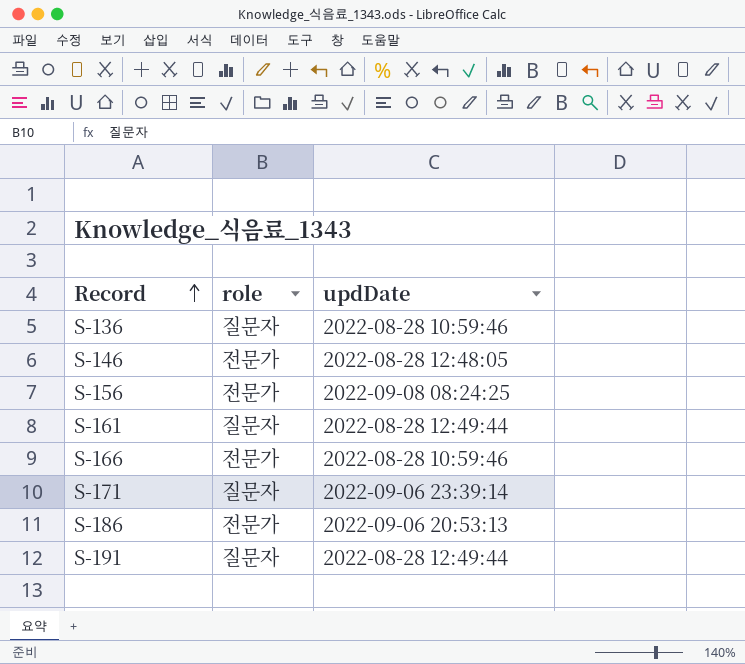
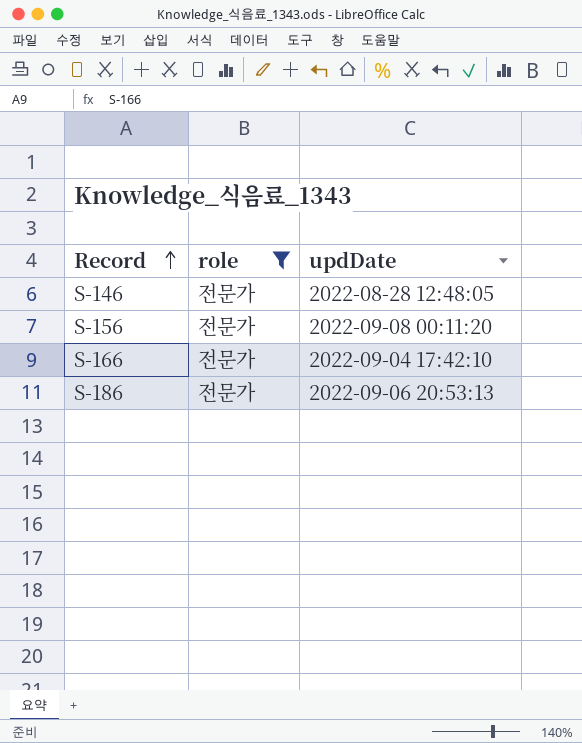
filter: none -> role = 전문가
S-156 | updDate: 2022-09-08 08:24:25 -> 2022-09-08 00:11:20
S-166 | updDate: 2022-08-28 10:59:46 -> 2022-09-04 17:42:10

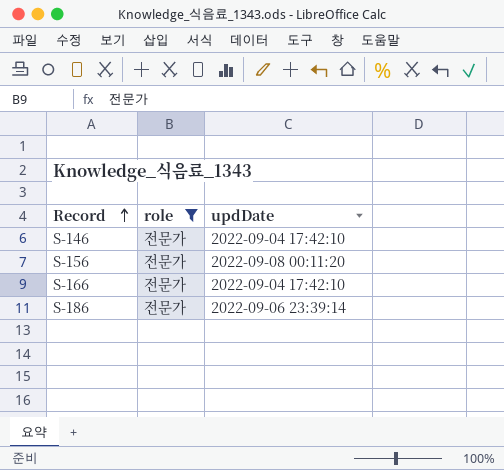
S-146 | updDate: 2022-08-28 12:48:05 -> 2022-09-04 17:42:10
S-186 | updDate: 2022-09-06 20:53:13 -> 2022-09-06 23:39:14

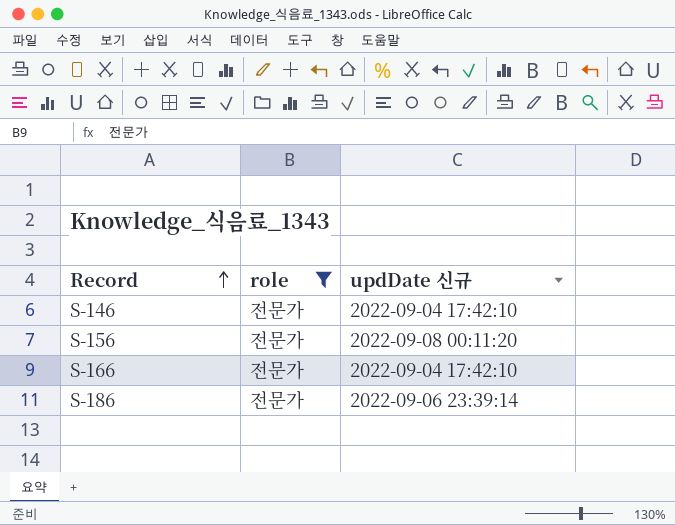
column name: updDate -> updDate 신규

